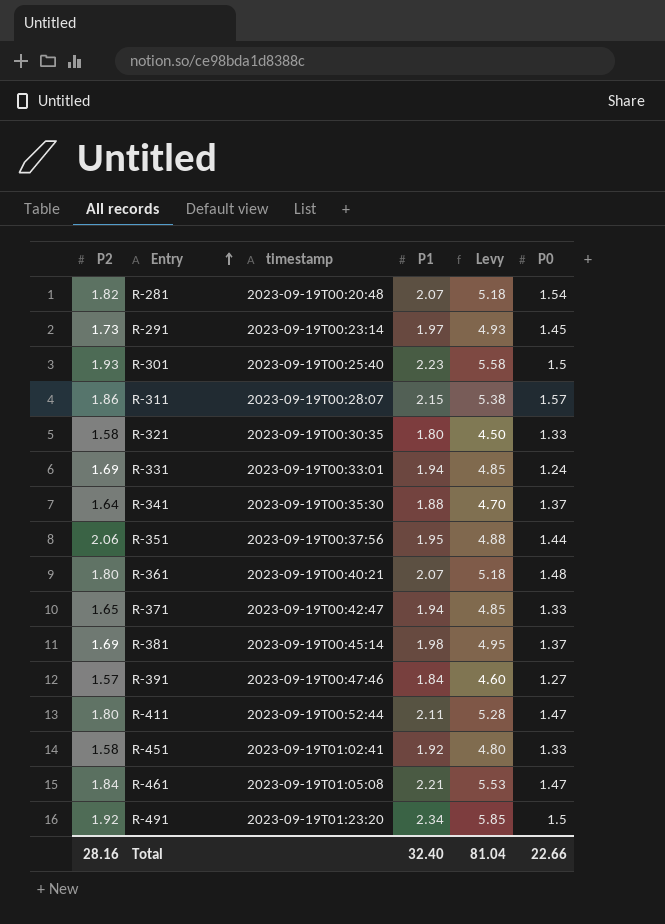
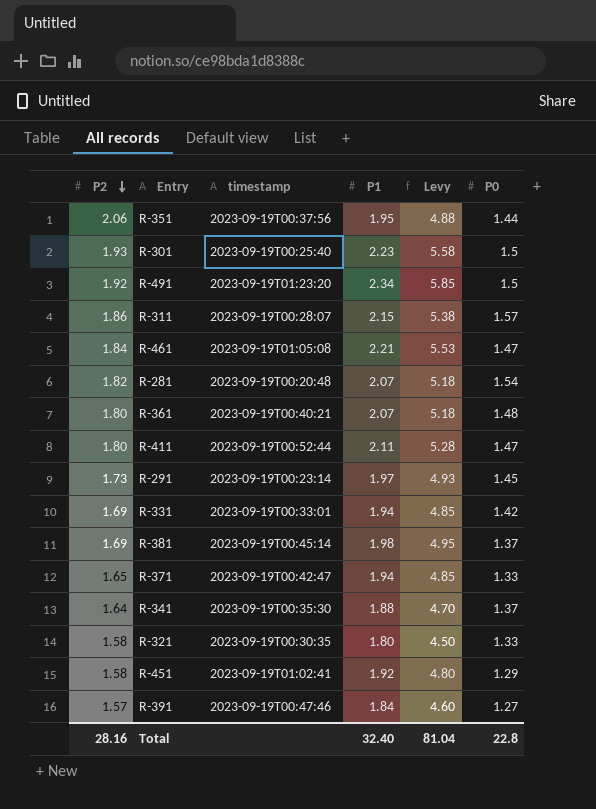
row order: Entry ascending -> P2 descending
R-331 | P0: 1.24 -> 1.42
R-451 | P0: 1.33 -> 1.29
Total | P0: 22.66 -> 22.8

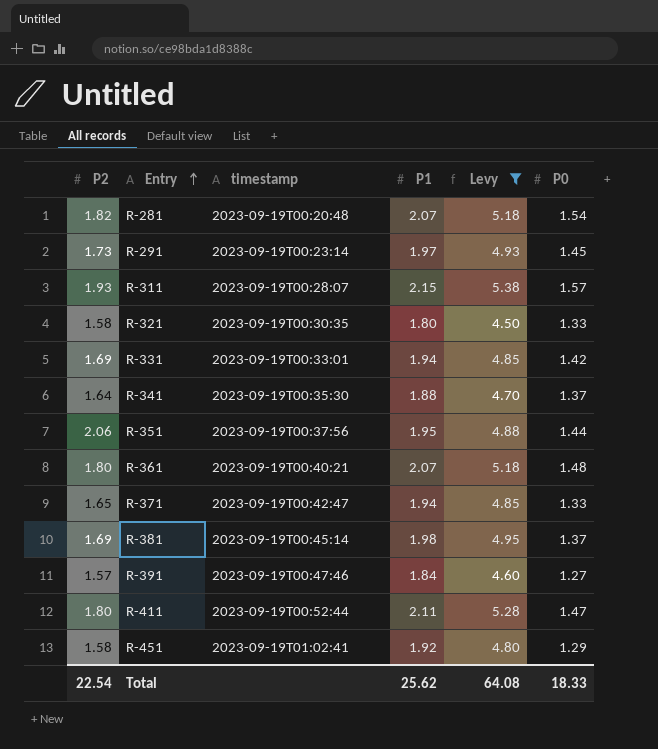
filter: none -> Levy <= 5.38
row order: P2 descending -> Entry ascending
R-311 | P2: 1.86 -> 1.93
Total | P2: 28.16 -> 22.54
Total | P1: 32.40 -> 25.62
Total | Levy: 81.04 -> 64.08
Total | P0: 22.8 -> 18.33

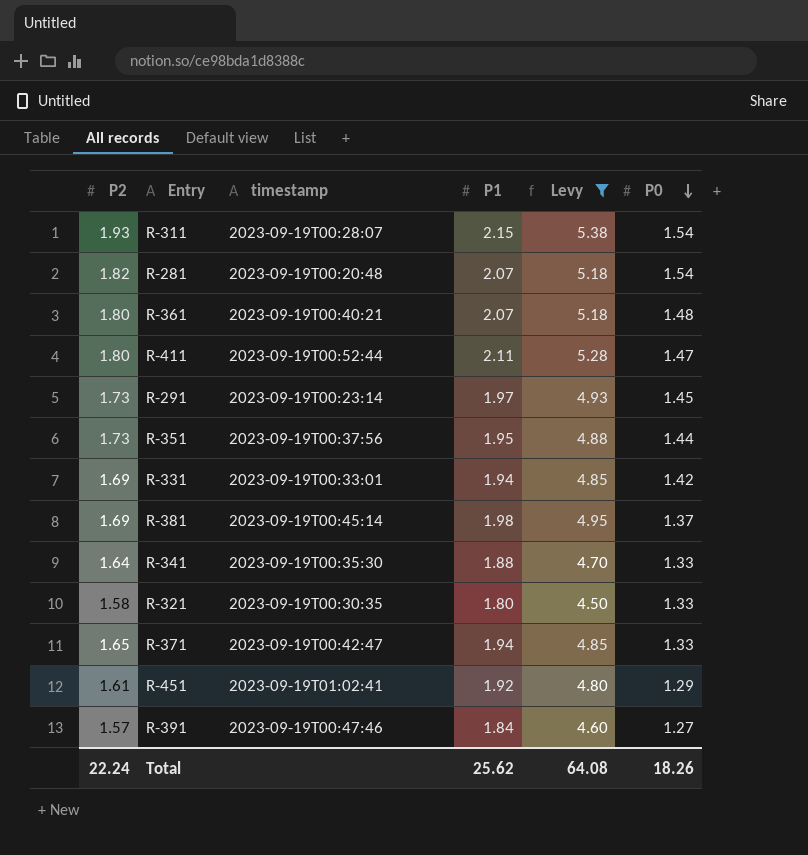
row order: Entry ascending -> P0 descending
R-311 | P0: 1.57 -> 1.54
R-351 | P2: 2.06 -> 1.73
R-341 | P0: 1.37 -> 1.33
R-451 | P2: 1.58 -> 1.61
Total | P2: 22.54 -> 22.24
Total | P0: 18.33 -> 18.26

